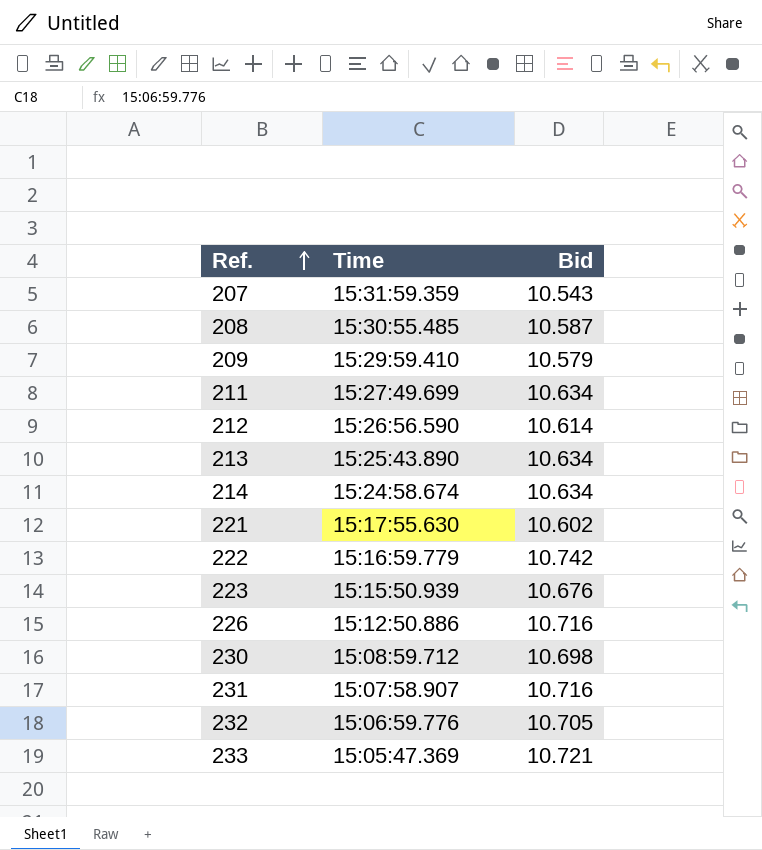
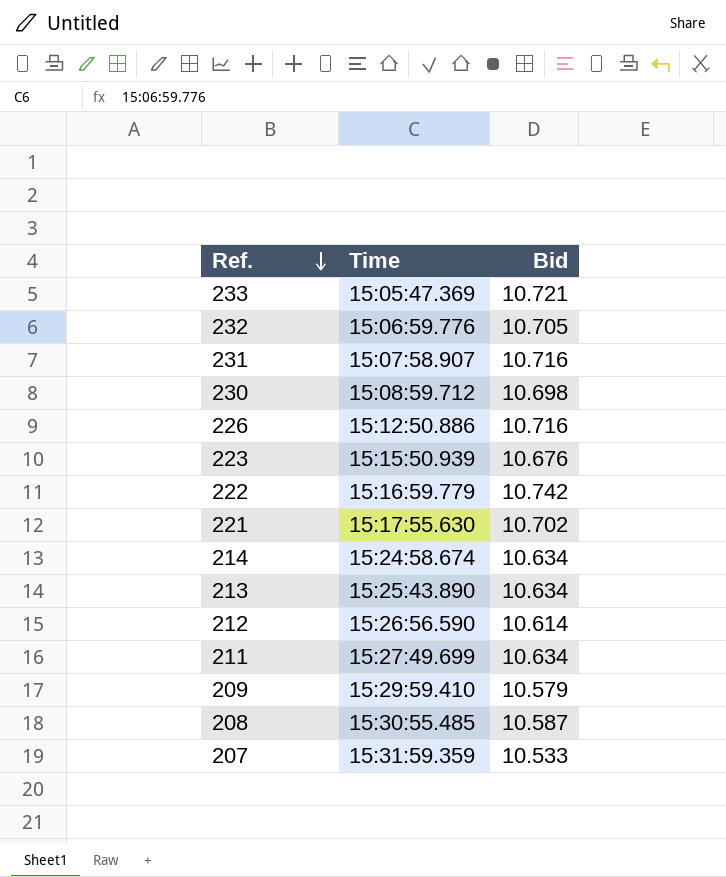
row order: Ref. ascending -> Ref. descending
221 | Bid: 10.602 -> 10.702
207 | Bid: 10.543 -> 10.533

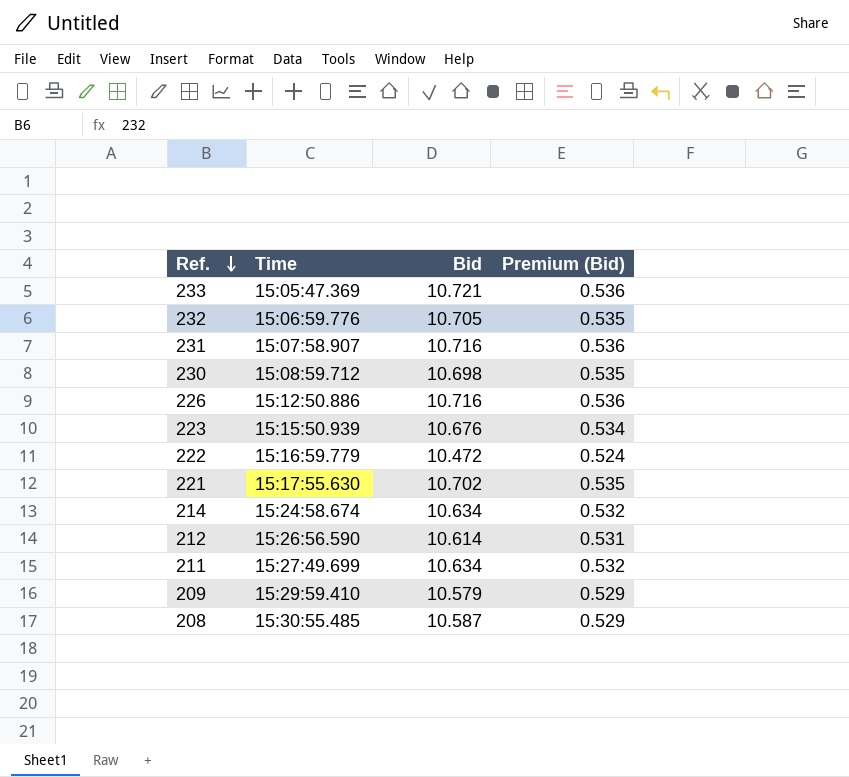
column Premium (Bid) | formula: none -> [Bid] * 0.05
row 213: 15:25:43.890 | 10.634 -> none
row 207: 15:31:59.359 | 10.533 -> none
222 | Bid: 10.742 -> 10.472

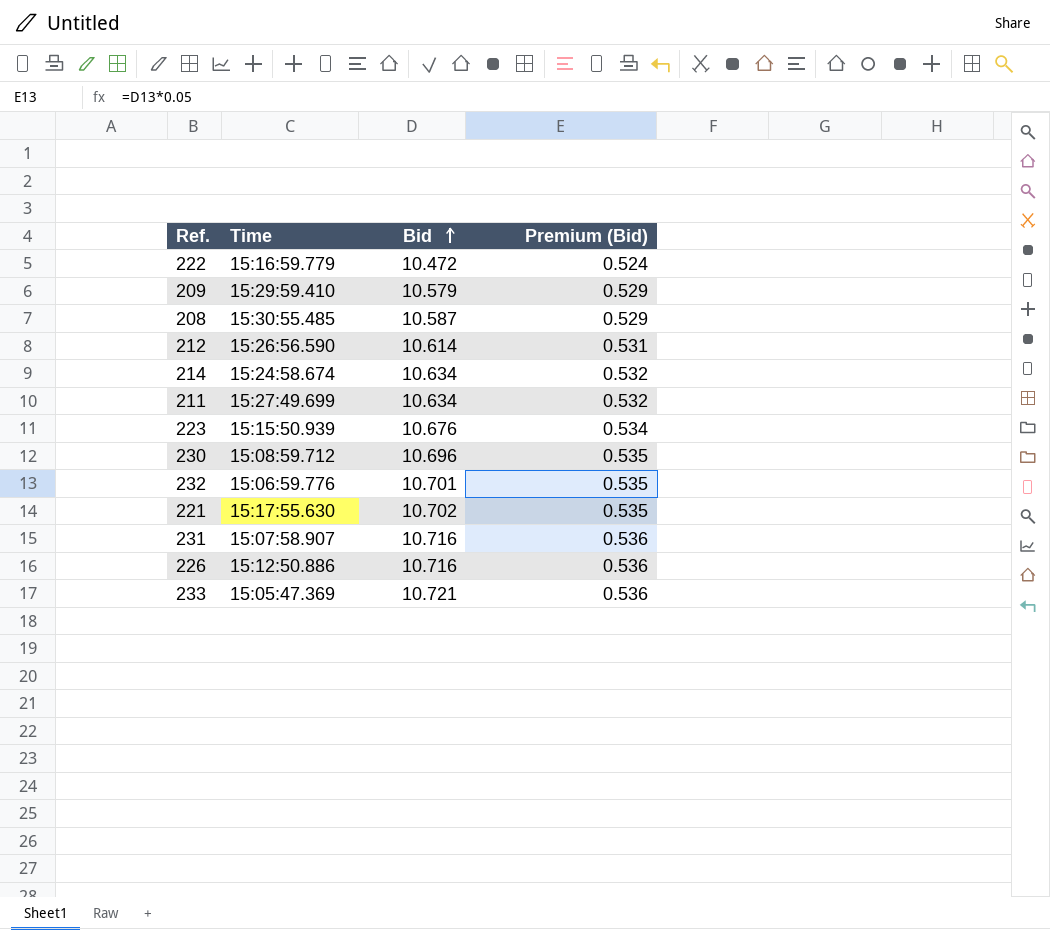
row order: Ref. descending -> Bid ascending
230 | Bid: 10.698 -> 10.696
232 | Bid: 10.705 -> 10.701

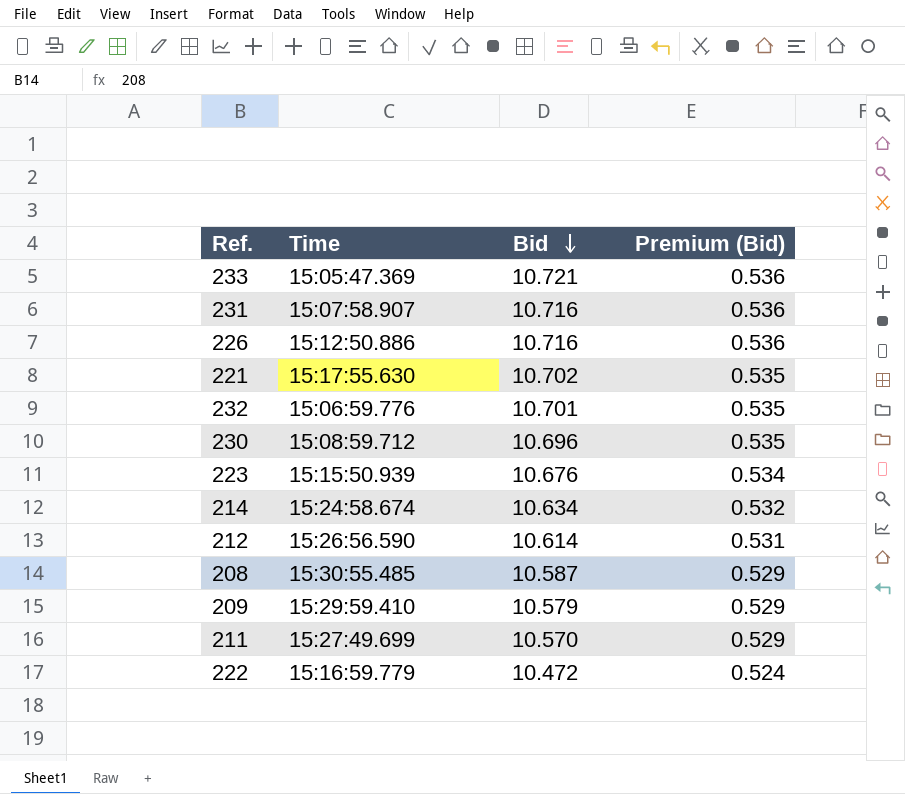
row order: Bid ascending -> Bid descending
211 | Bid: 10.634 -> 10.570
211 | Premium (Bid): 0.532 -> 0.529

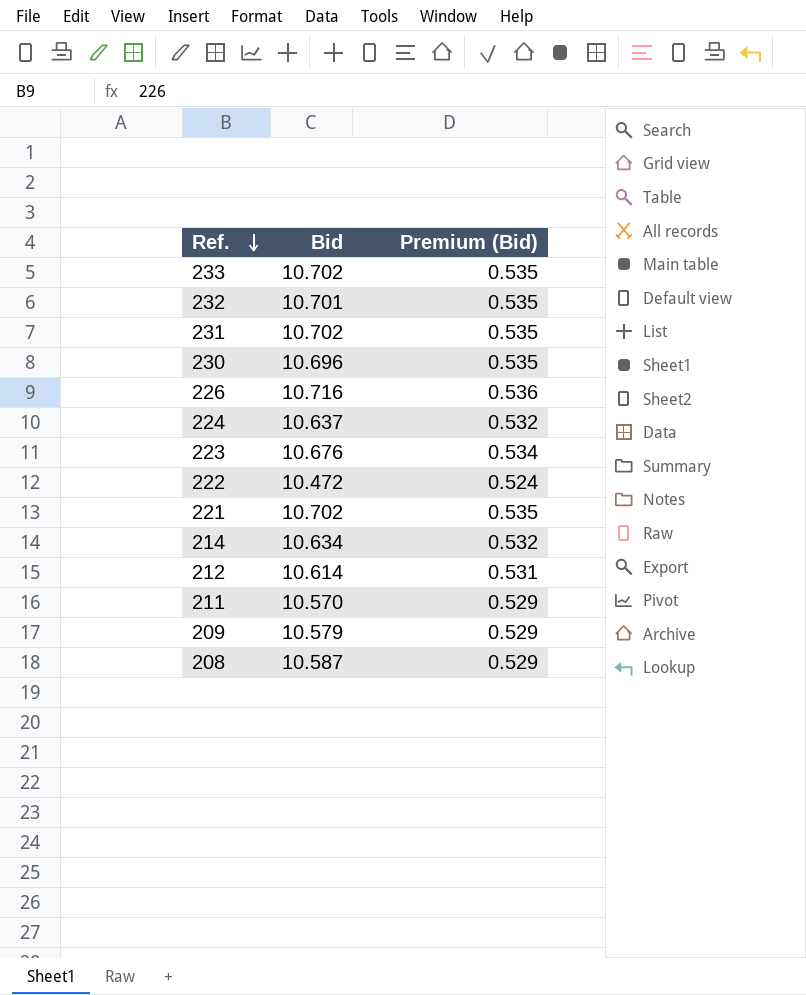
row order: Bid descending -> Ref. descending
column Time | position: 2 -> none
233 | Bid: 10.721 -> 10.702
233 | Premium (Bid): 0.536 -> 0.535
231 | Bid: 10.716 -> 10.702
231 | Premium (Bid): 0.536 -> 0.535
row 224: none -> 10.637 | 0.532

